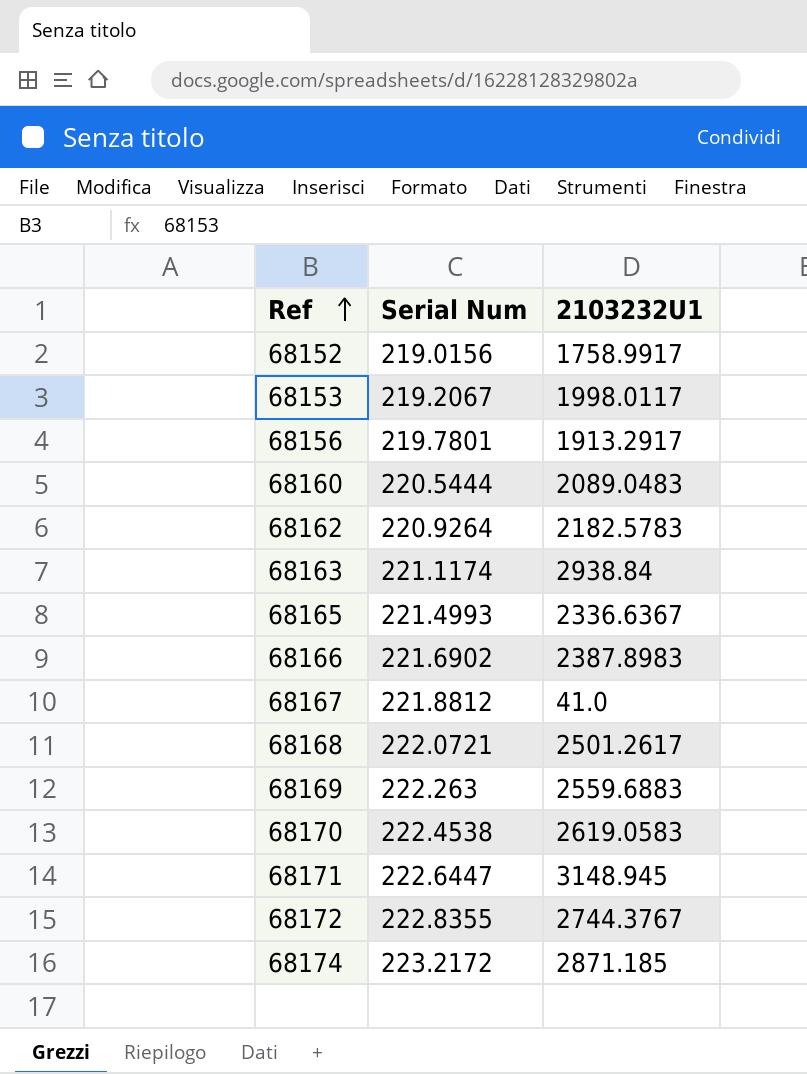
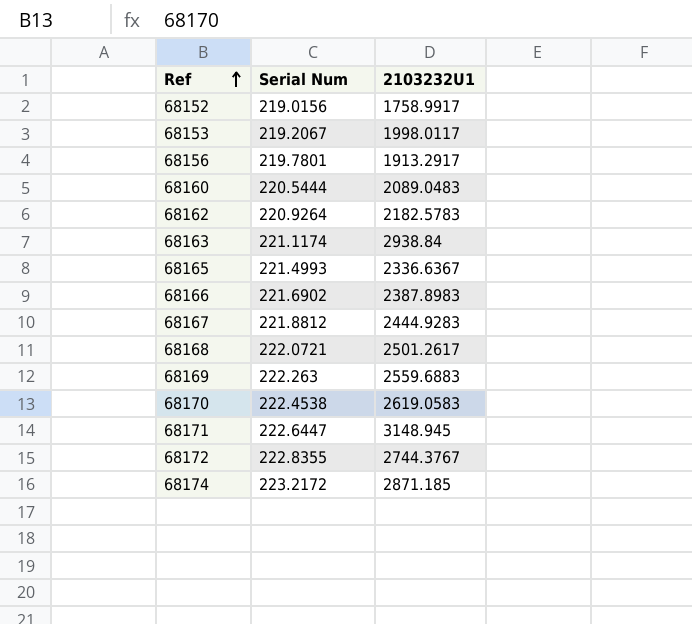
68167 | 2103232U1: 41.0 -> 2444.9283

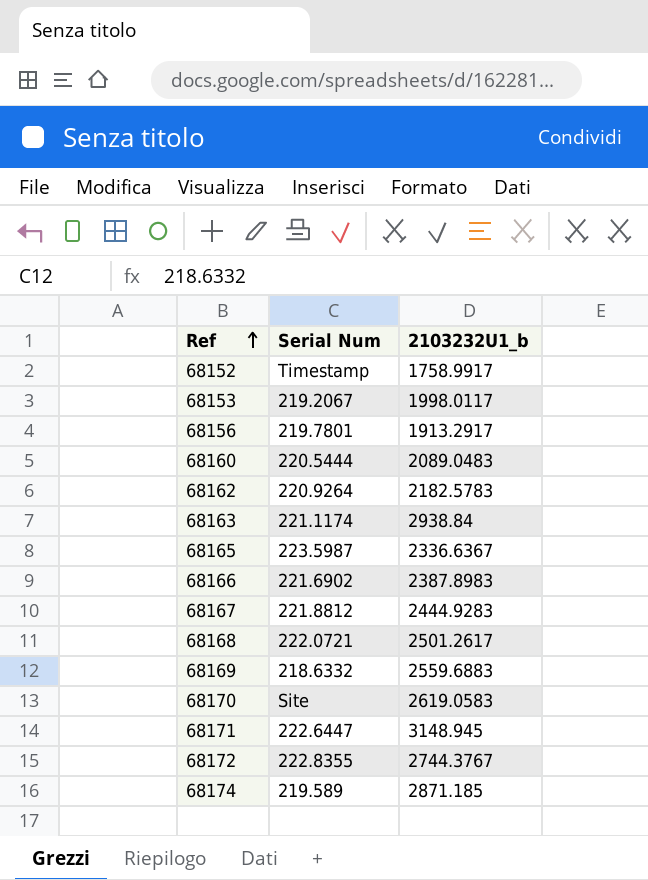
column name: 2103232U1 -> 2103232U1_b
68152 | Serial Num: 219.0156 -> Timestamp
68165 | Serial Num: 221.4993 -> 223.5987
68169 | Serial Num: 222.263 -> 218.6332
68170 | Serial Num: 222.4538 -> Site
68174 | Serial Num: 223.2172 -> 219.589

